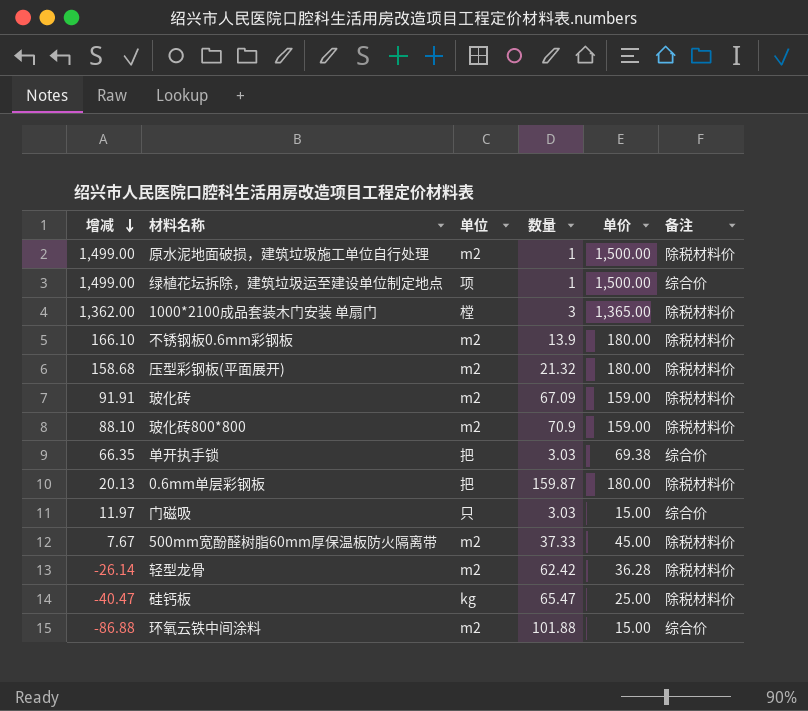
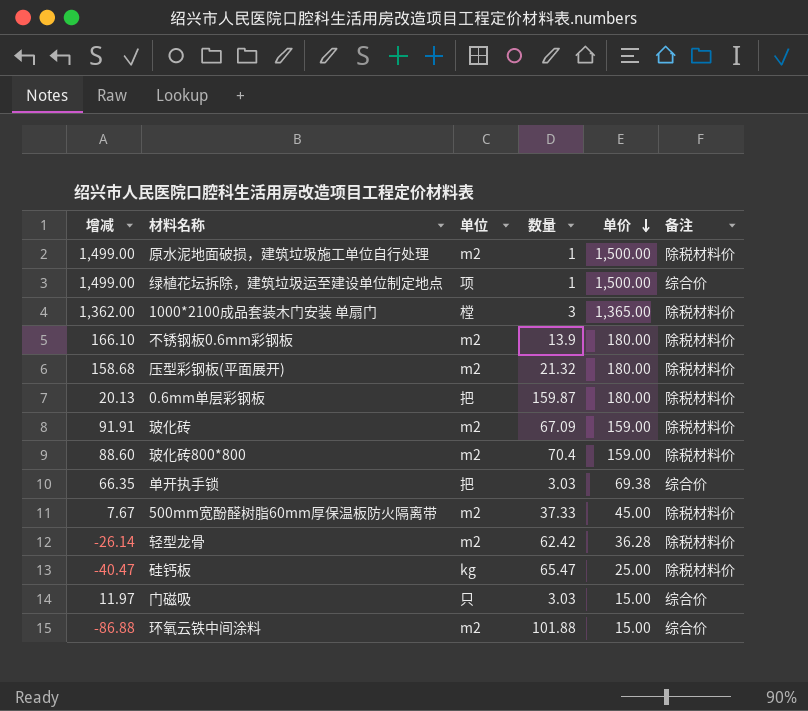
row order: 增减 descending -> 单价 descending
玻化砖800*800 | 增减: 88.10 -> 88.60
玻化砖800*800 | 数量: 70.9 -> 70.4

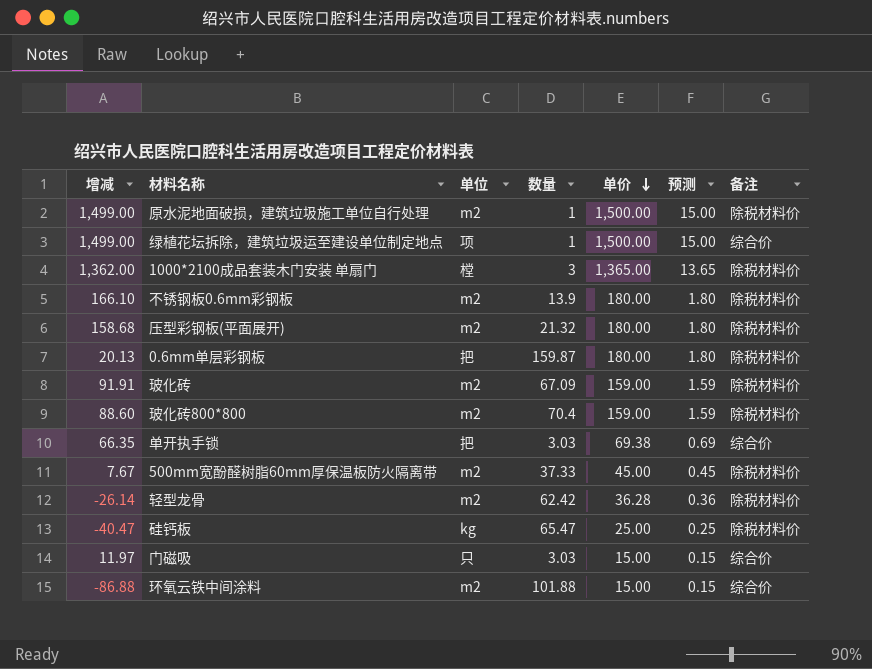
column 预测 | formula: none -> [单价] * 0.01

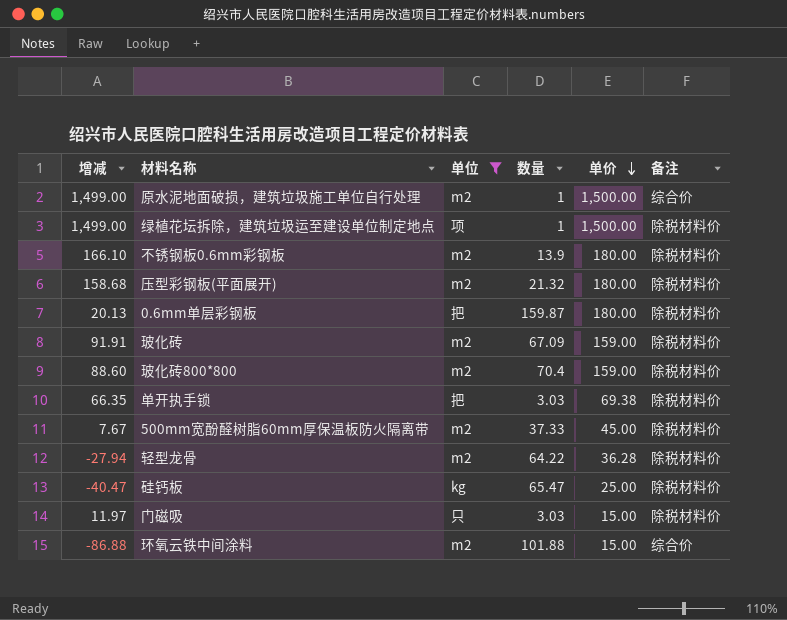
filter: none -> 单位 != 樘
column 预测 | formula: [单价] * 0.01 -> none
原水泥地面破损，建筑垃圾施工单位自行处理 | 备注: 除税材料价 -> 综合价
绿植花坛拆除，建筑垃圾运至建设单位制定地点 | 备注: 综合价 -> 除税材料价
单开执手锁 | 备注: 综合价 -> 除税材料价
轻型龙骨 | 增减: -26.14 -> -27.94
轻型龙骨 | 数量: 62.42 -> 64.22
门磁吸 | 备注: 综合价 -> 除税材料价

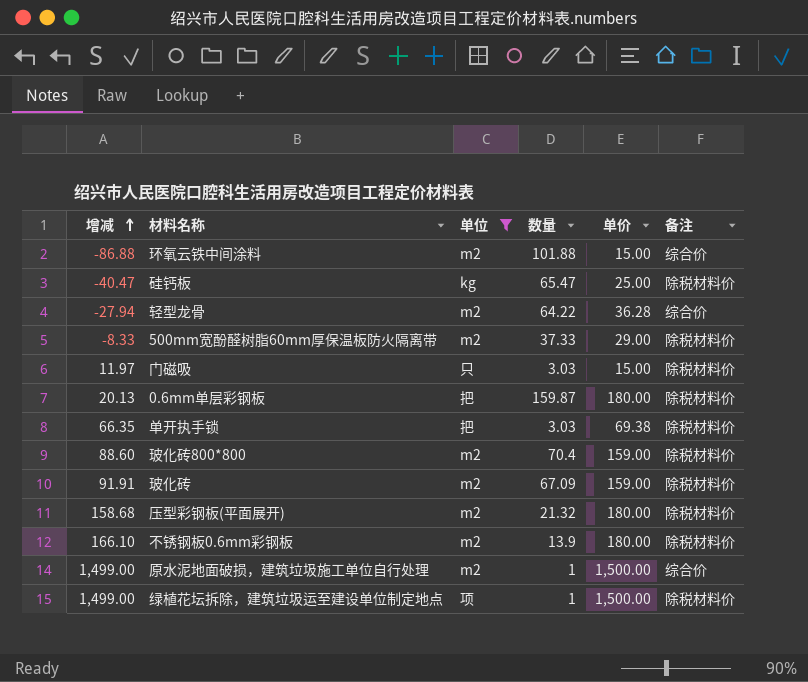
row order: 单价 descending -> 增减 ascending
轻型龙骨 | 备注: 除税材料价 -> 综合价
500mm宽酚醛树脂60mm厚保温板防火隔离带 | 增减: 7.67 -> -8.33
500mm宽酚醛树脂60mm厚保温板防火隔离带 | 单价: 45.00 -> 29.00

